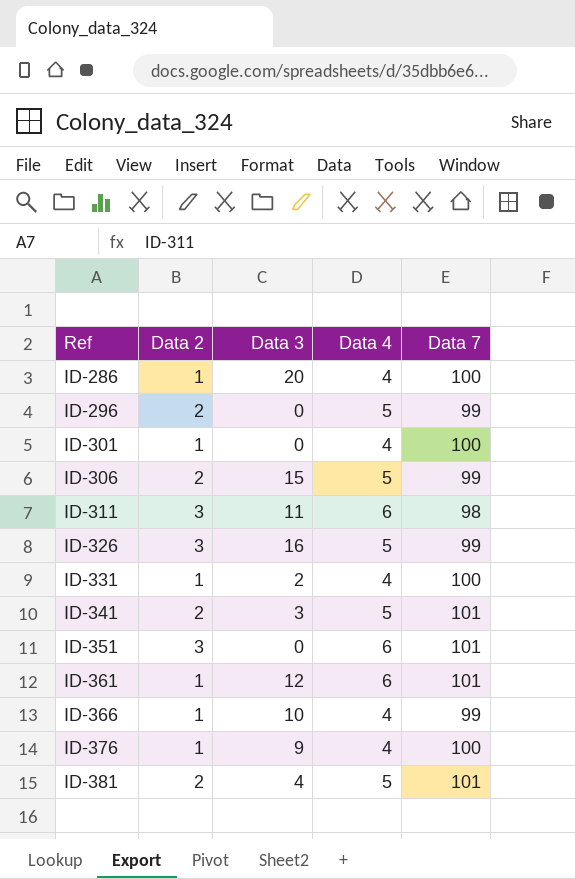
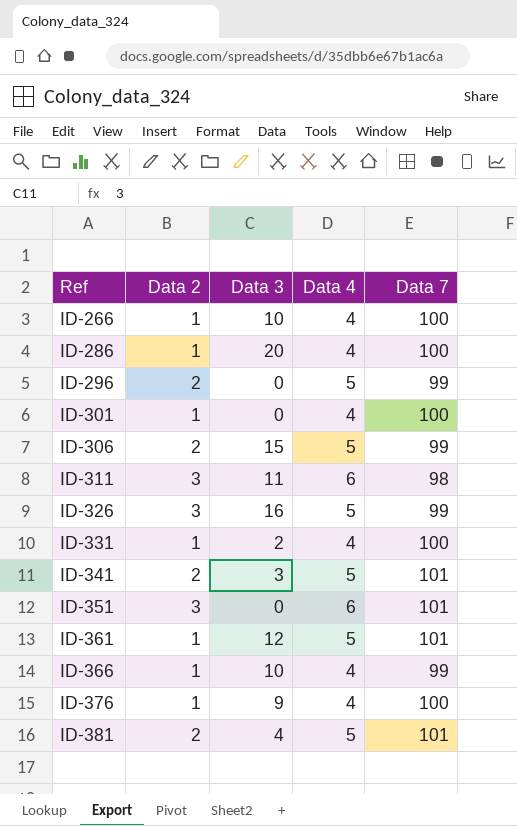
row ID-266: none -> 1 | 10 | 4 | 100
ID-361 | Data 4: 6 -> 5

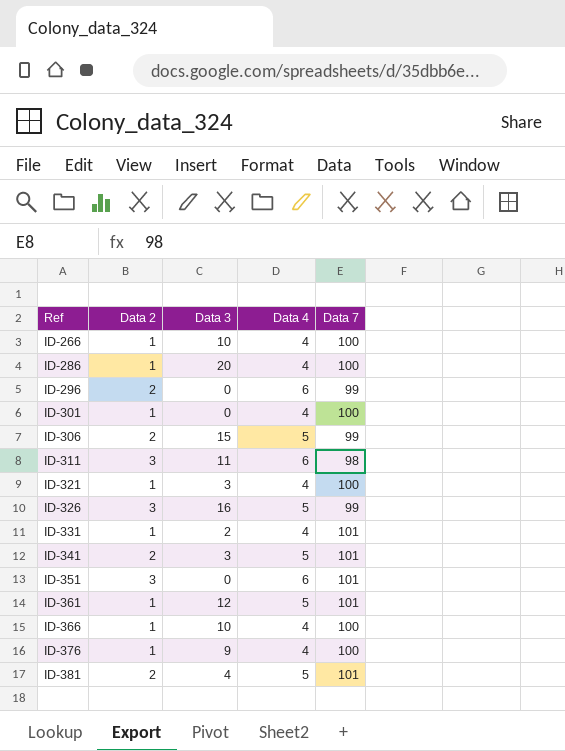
ID-296 | Data 4: 5 -> 6
row ID-321: none -> 1 | 3 | 4 | 100
ID-331 | Data 7: 100 -> 101
ID-366 | Data 7: 99 -> 100

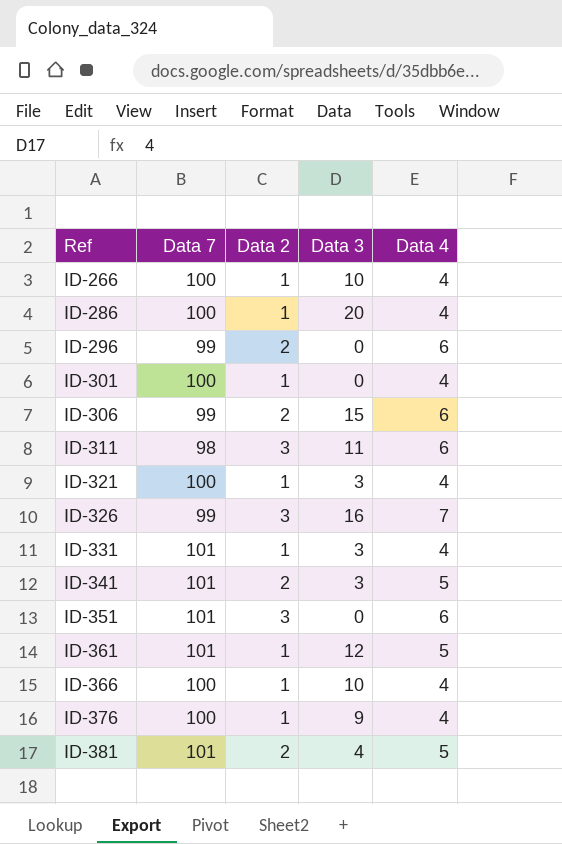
column Data 7 | position: 5 -> 2
ID-306 | Data 4: 5 -> 6
ID-326 | Data 4: 5 -> 7
ID-331 | Data 3: 2 -> 3

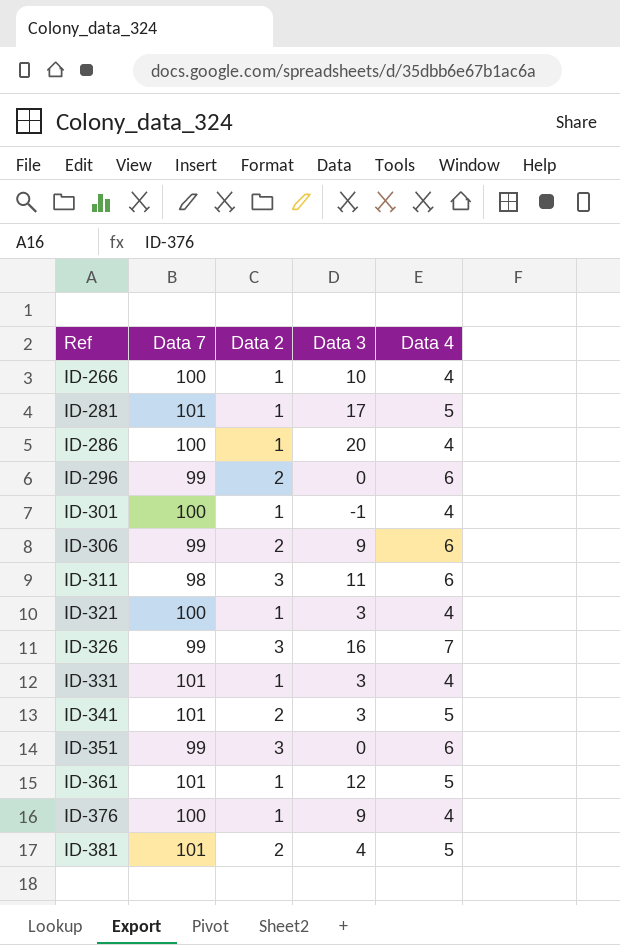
row ID-366: 100 | 1 | 10 | 4 -> none
row ID-281: none -> 101 | 1 | 17 | 5
ID-301 | Data 3: 0 -> -1
ID-306 | Data 3: 15 -> 9
ID-351 | Data 7: 101 -> 99

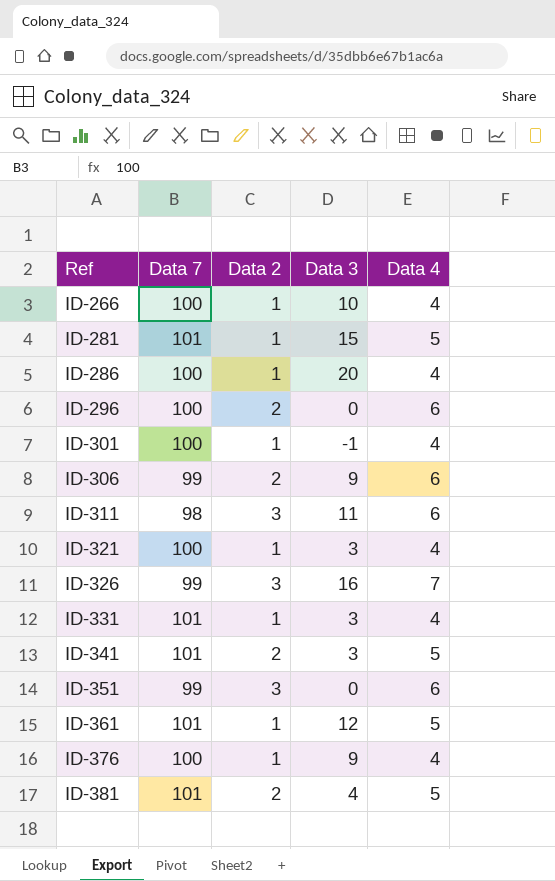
ID-281 | Data 3: 17 -> 15
ID-296 | Data 7: 99 -> 100

